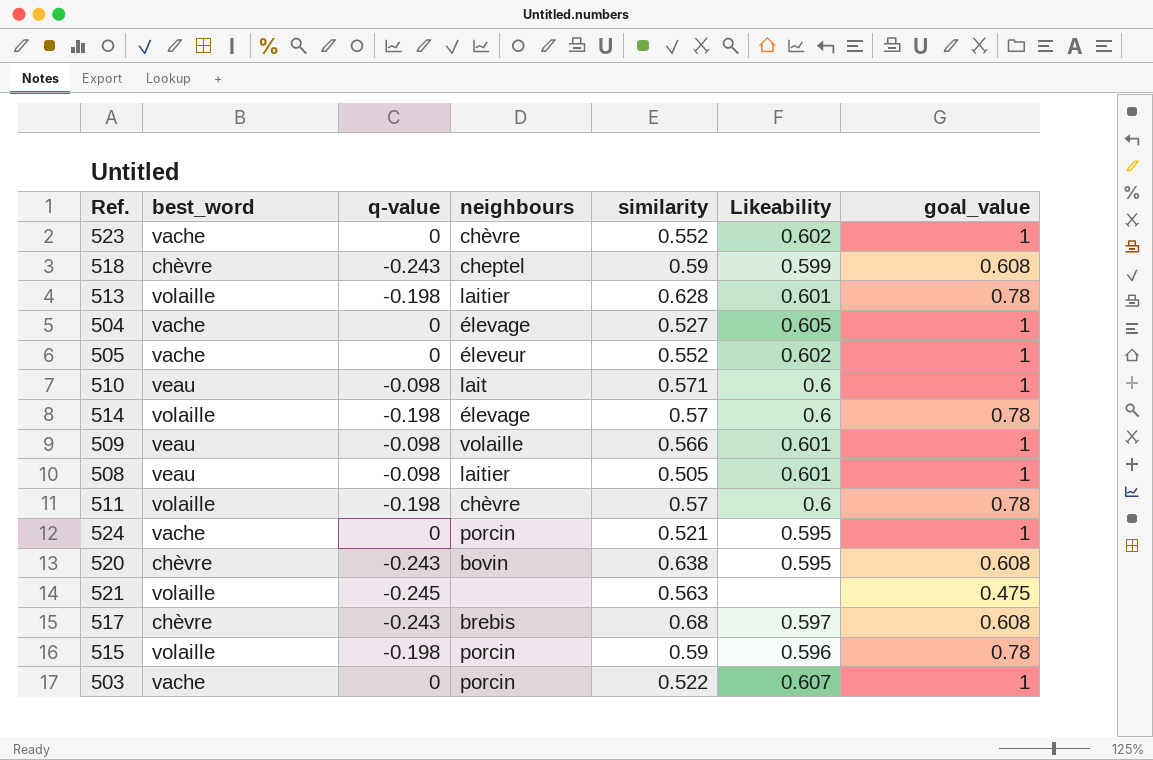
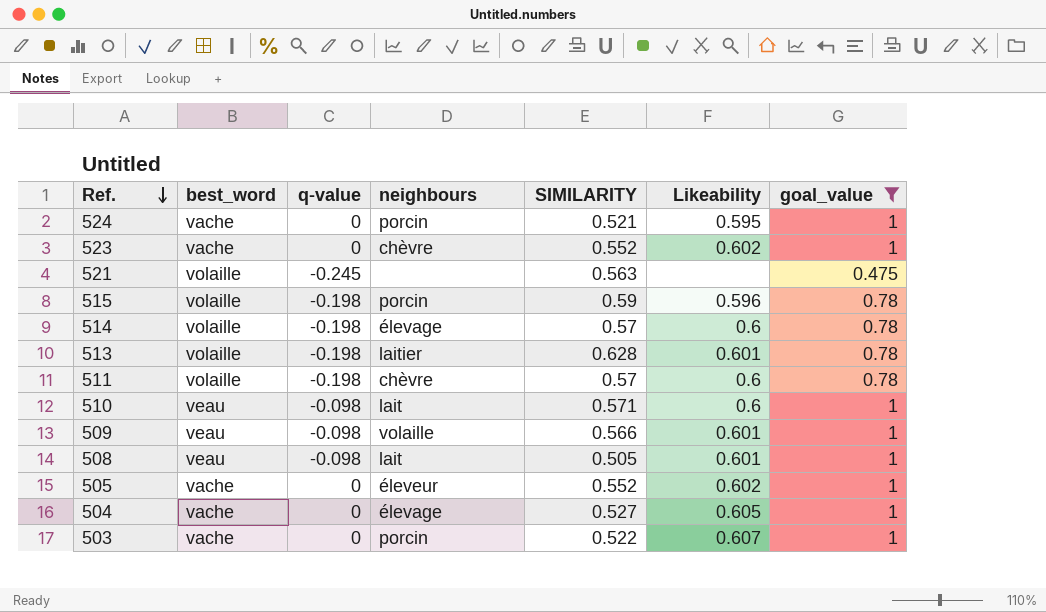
filter: none -> goal_value != 0.608
row order: none -> Ref. descending
column name: similarity -> SIMILARITY
508 | neighbours: laitier -> lait

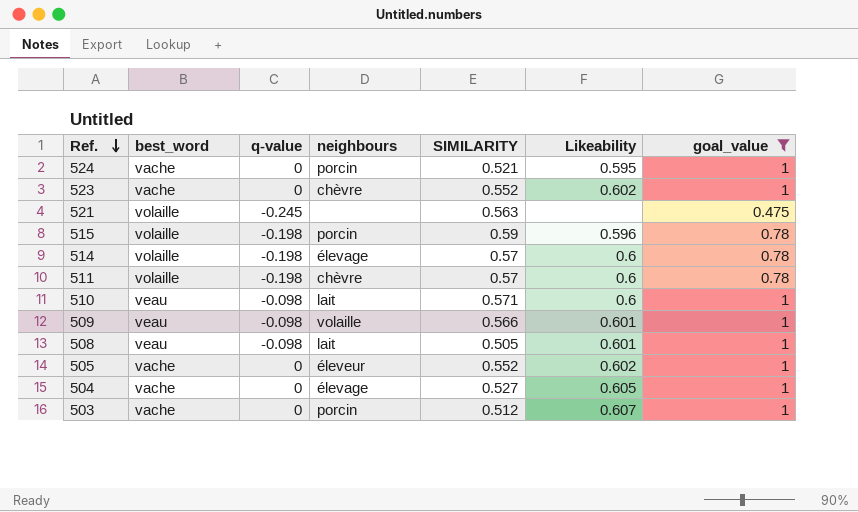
row 513: volaille | -0.198 | laitier | 0.628 | 0.601 | 0.78 -> none
503 | SIMILARITY: 0.522 -> 0.512

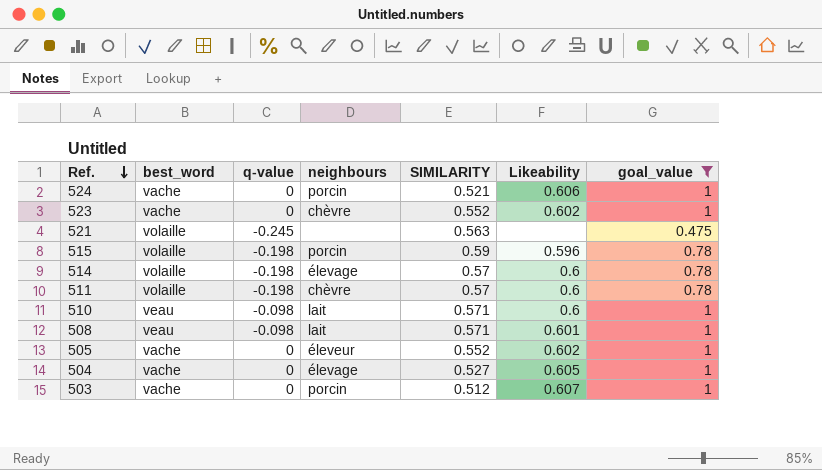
row 509: veau | -0.098 | volaille | 0.566 | 0.601 | 1 -> none
524 | Likeability: 0.595 -> 0.606
508 | SIMILARITY: 0.505 -> 0.571

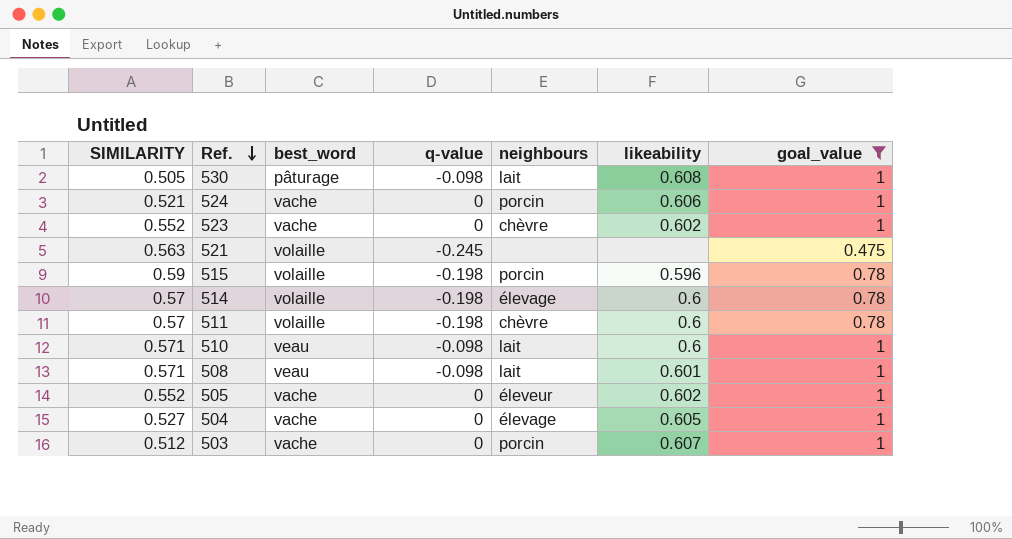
column SIMILARITY | position: 5 -> 1
column name: Likeability -> likeability
row 530: none -> 0.505 | pâturage | -0.098 | lait | 0.608 | 1

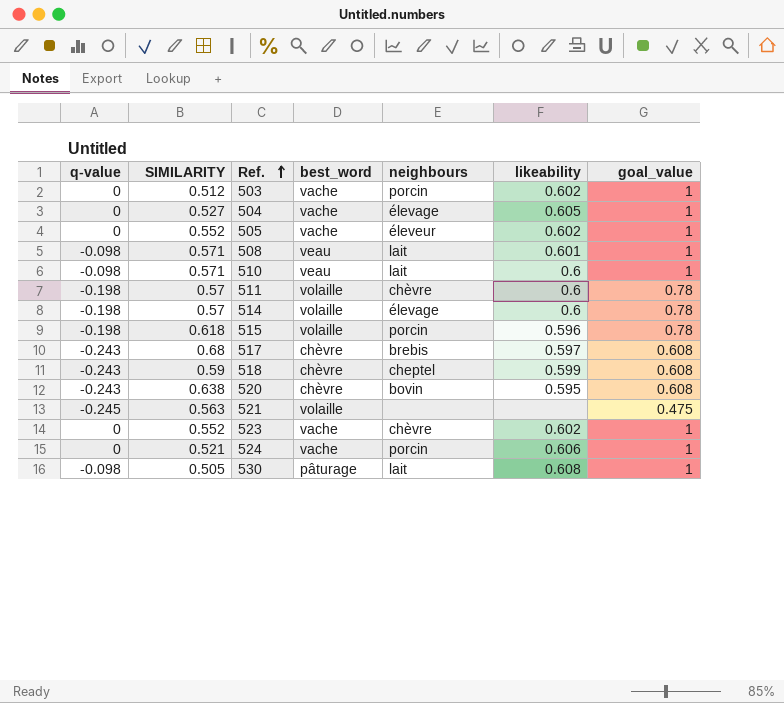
filter: goal_value != 0.608 -> none
row order: Ref. descending -> Ref. ascending
column q-value | position: 4 -> 1
503 | likeability: 0.607 -> 0.602
515 | SIMILARITY: 0.59 -> 0.618

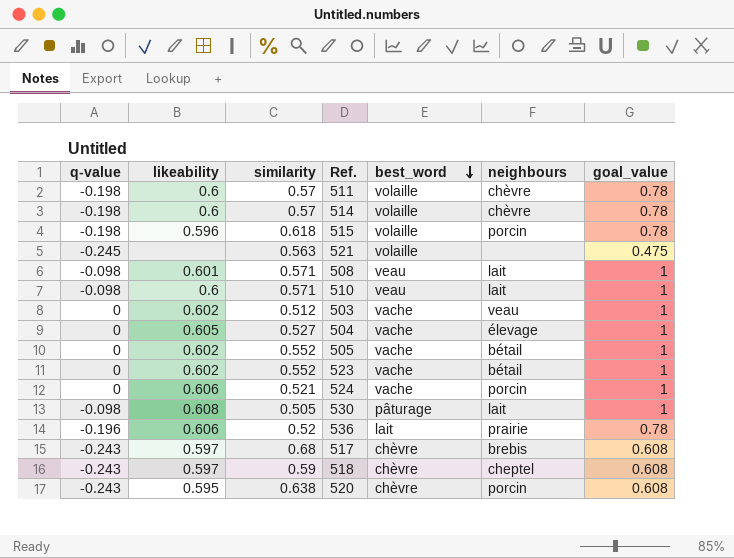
row order: Ref. ascending -> best_word descending
column likeability | position: 6 -> 2
column name: SIMILARITY -> similarity
514 | neighbours: élevage -> chèvre
503 | neighbours: porcin -> veau
505 | neighbours: éleveur -> bétail
523 | neighbours: chèvre -> bétail
row 536: none -> -0.196 | 0.606 | 0.52 | lait | prairie | 0.78
518 | likeability: 0.599 -> 0.597
520 | neighbours: bovin -> porcin

